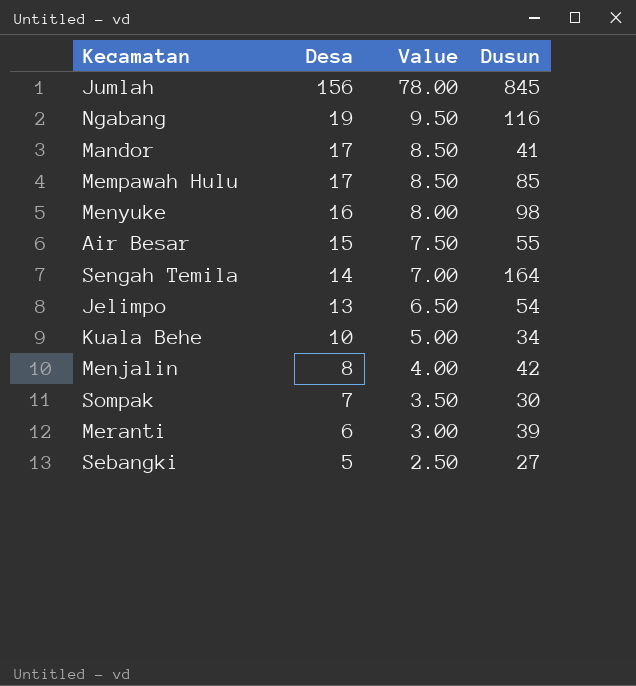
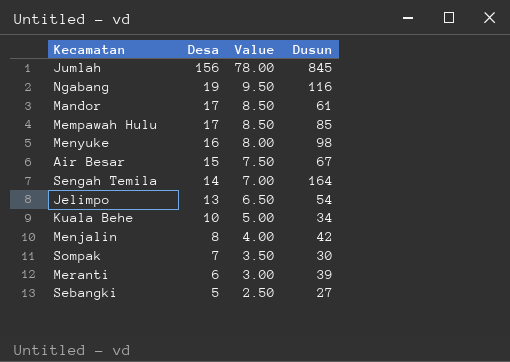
Mandor | Dusun: 41 -> 61
Air Besar | Dusun: 55 -> 67

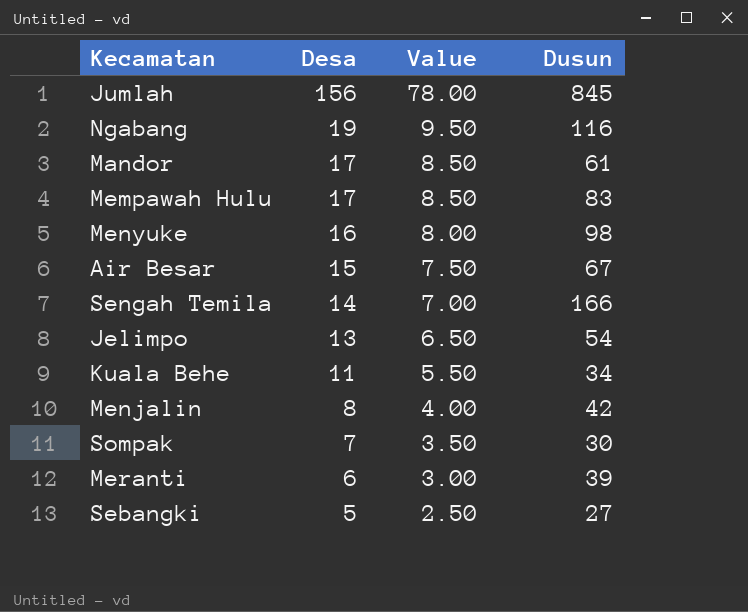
Mempawah Hulu | Dusun: 85 -> 83
Sengah Temila | Dusun: 164 -> 166
Kuala Behe | Desa: 10 -> 11
Kuala Behe | Value: 5.00 -> 5.50

